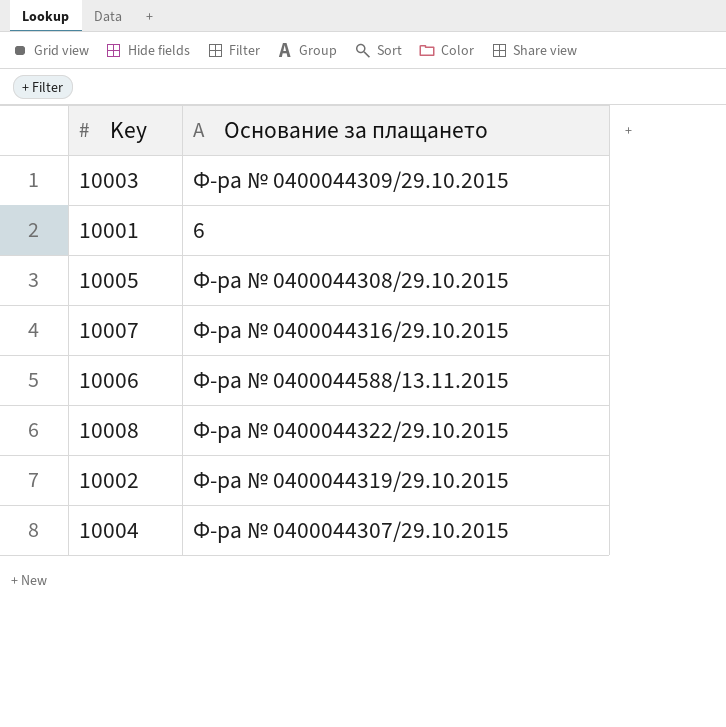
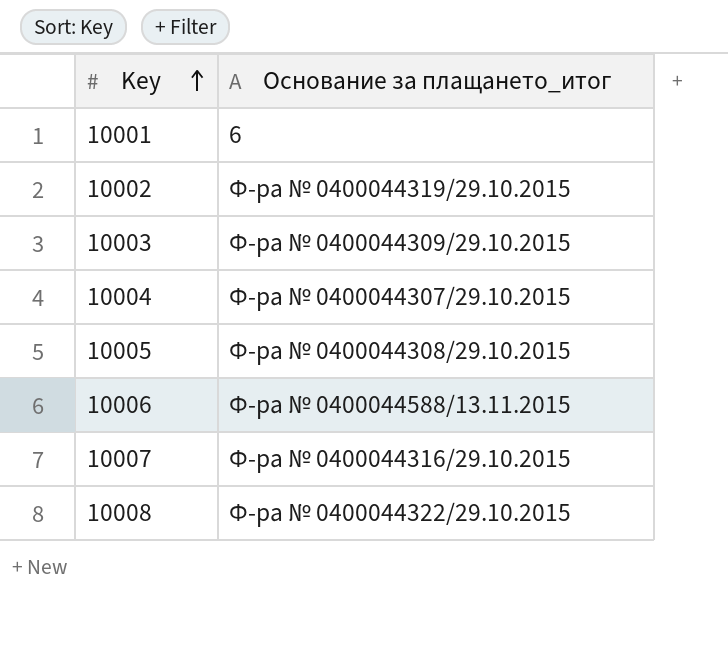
row order: none -> Key ascending
column name: Основание за плащането -> Основание за плащането_итог

